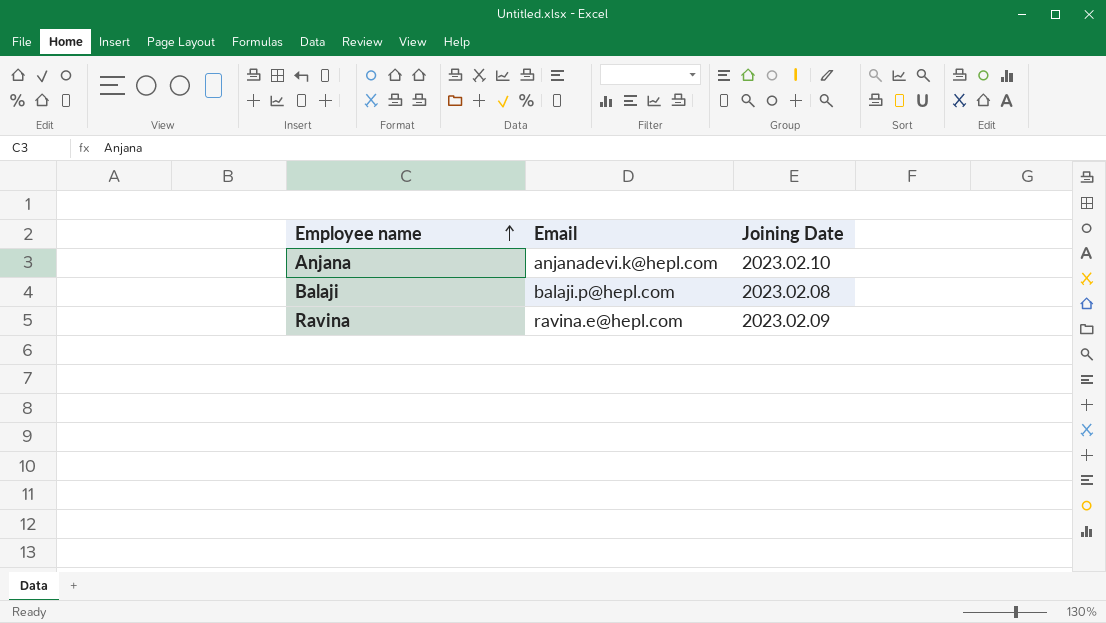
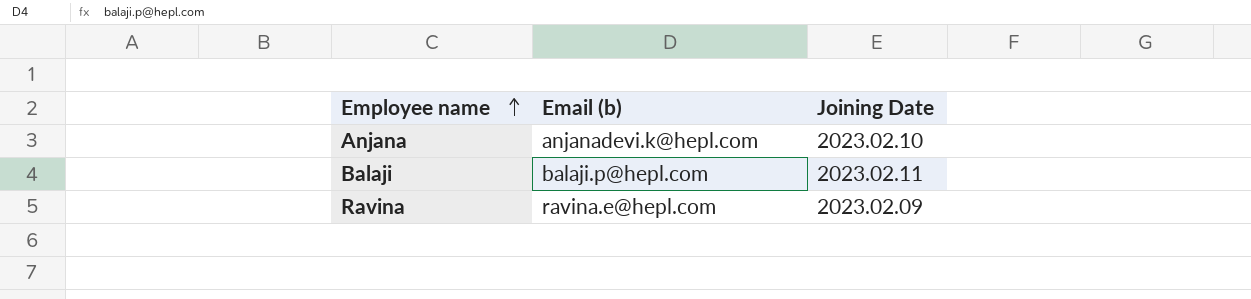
column name: Email -> Email (b)
Balaji | Joining Date: 2023.02.08 -> 2023.02.11

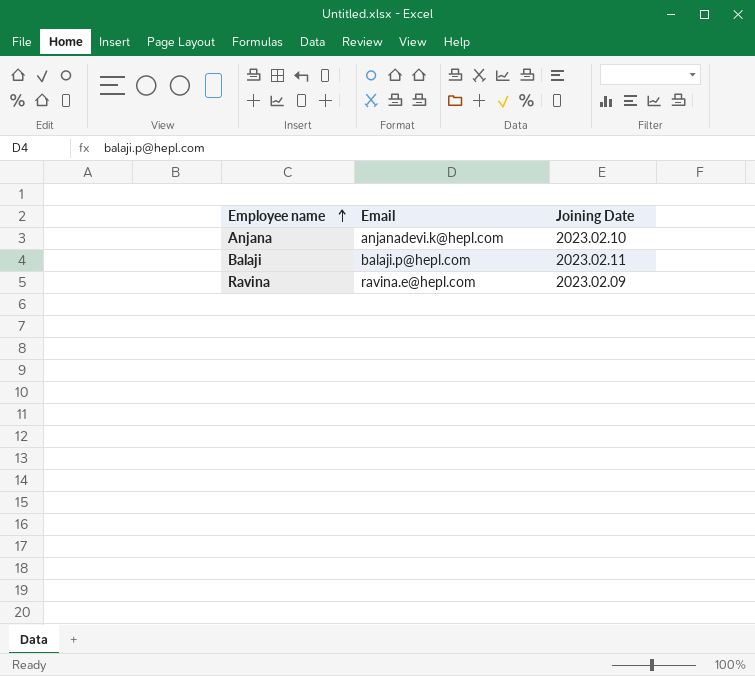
column name: Email (b) -> Email

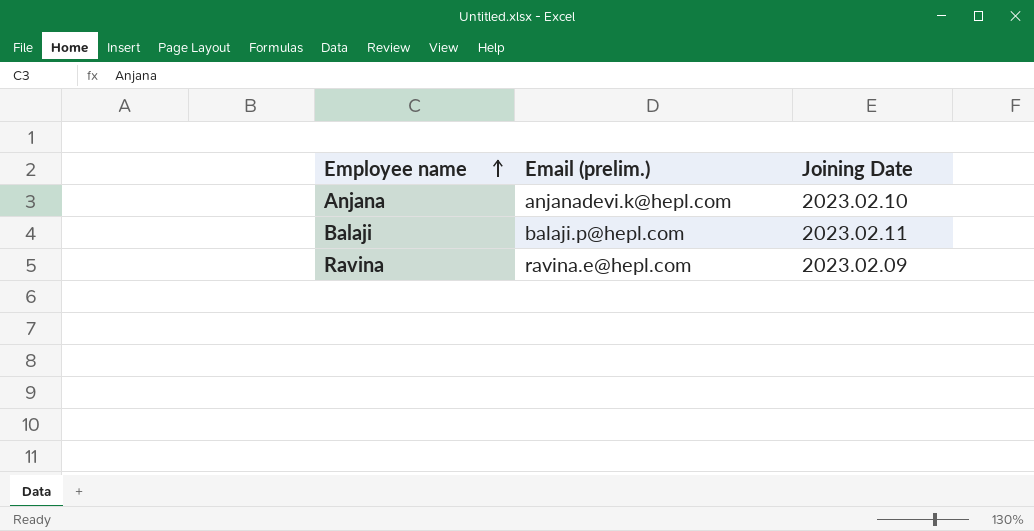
column name: Email -> Email (prelim.)

